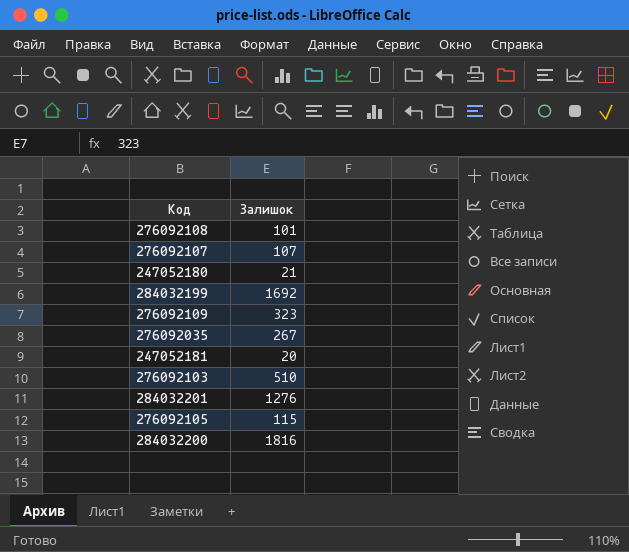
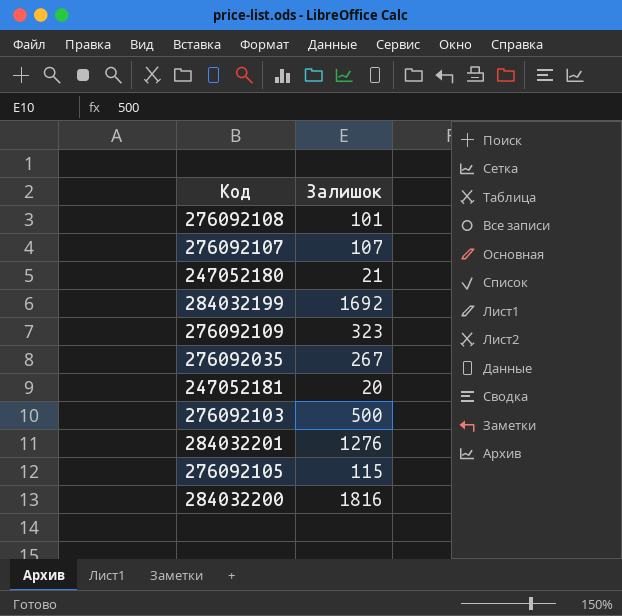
276092103 | Залишок: 510 -> 500

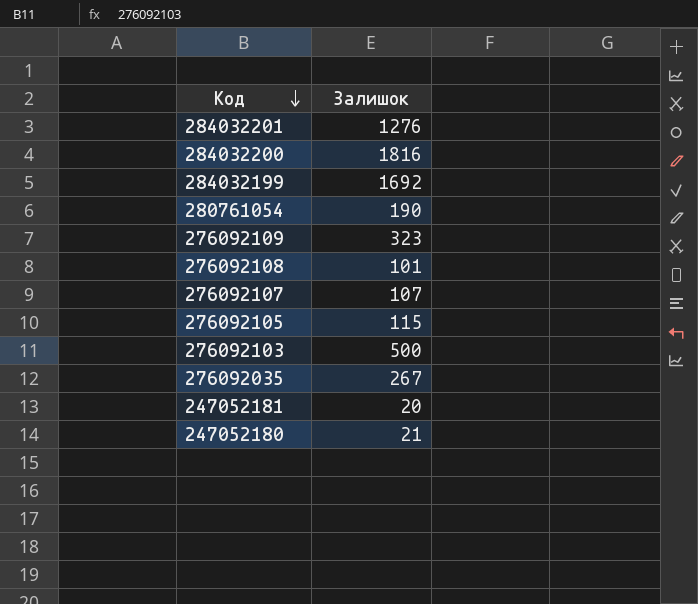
row order: none -> Код descending
row 280761054: none -> 190

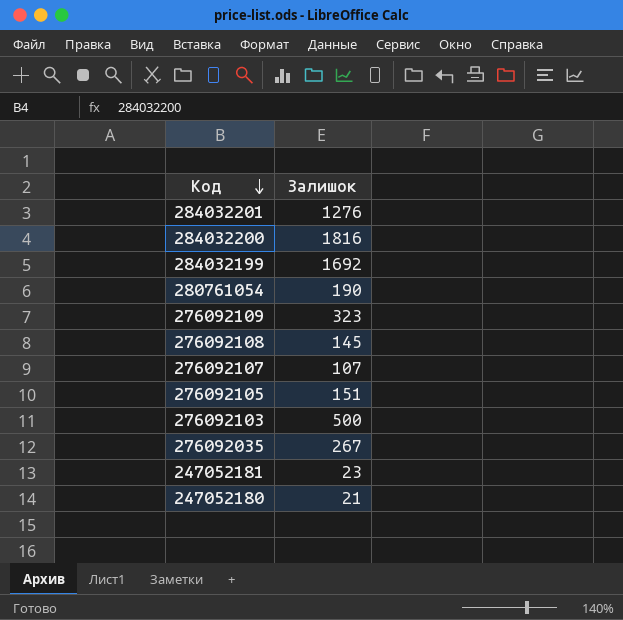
276092108 | Залишок: 101 -> 145
276092105 | Залишок: 115 -> 151
247052181 | Залишок: 20 -> 23

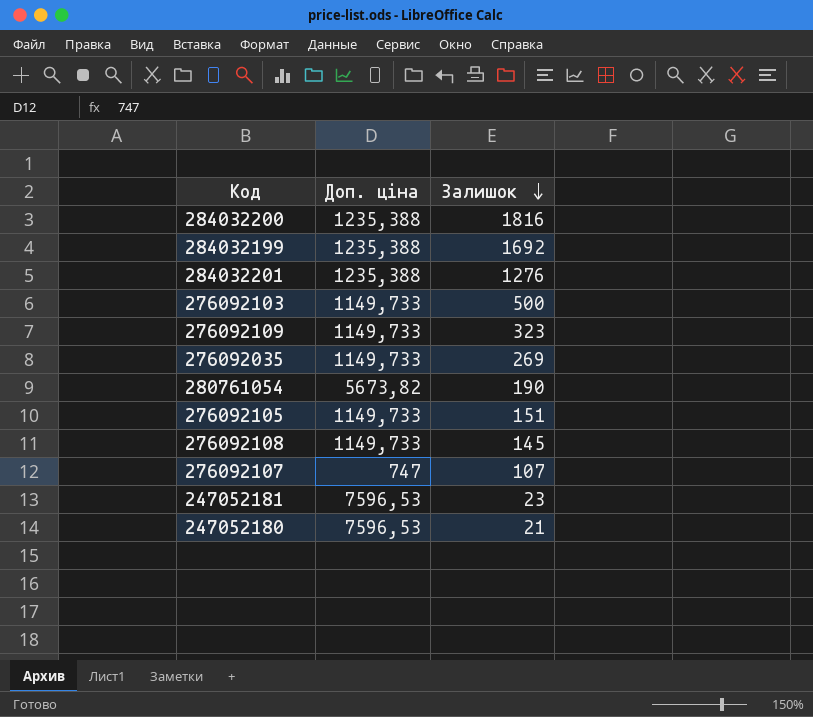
row order: Код descending -> Залишок descending
column Доп. ціна | position: none -> 2
276092035 | Залишок: 267 -> 269

